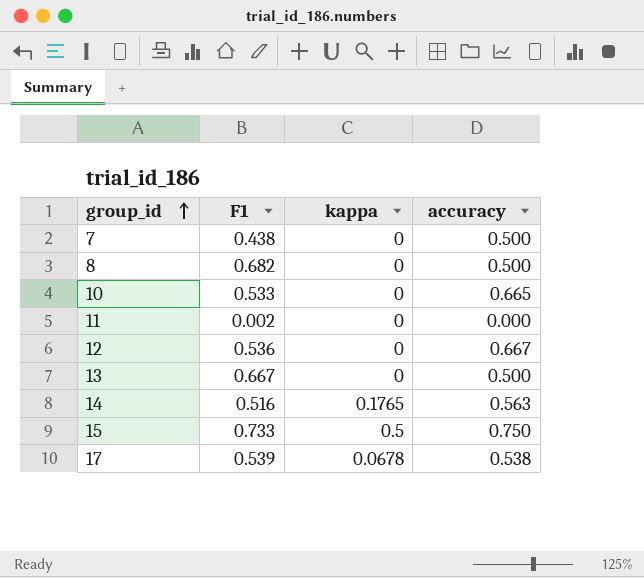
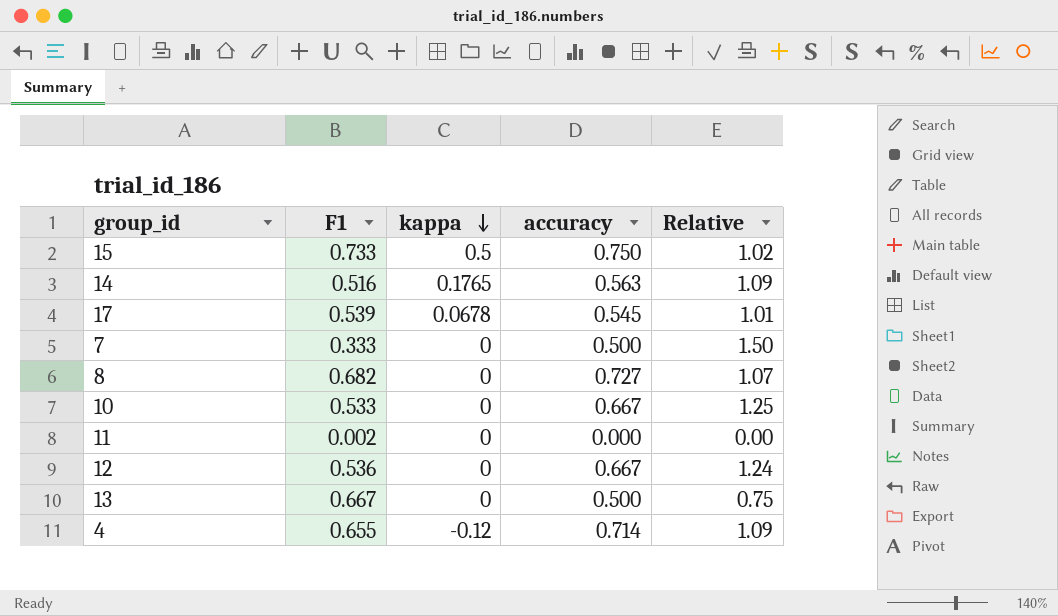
row order: group_id ascending -> kappa descending
column Relative | formula: none -> [accuracy] / [F1]
17 | accuracy: 0.538 -> 0.545
7 | F1: 0.438 -> 0.333
8 | accuracy: 0.500 -> 0.727
10 | accuracy: 0.665 -> 0.667
row 4: none -> 0.655 | -0.12 | 0.714 | 1.09

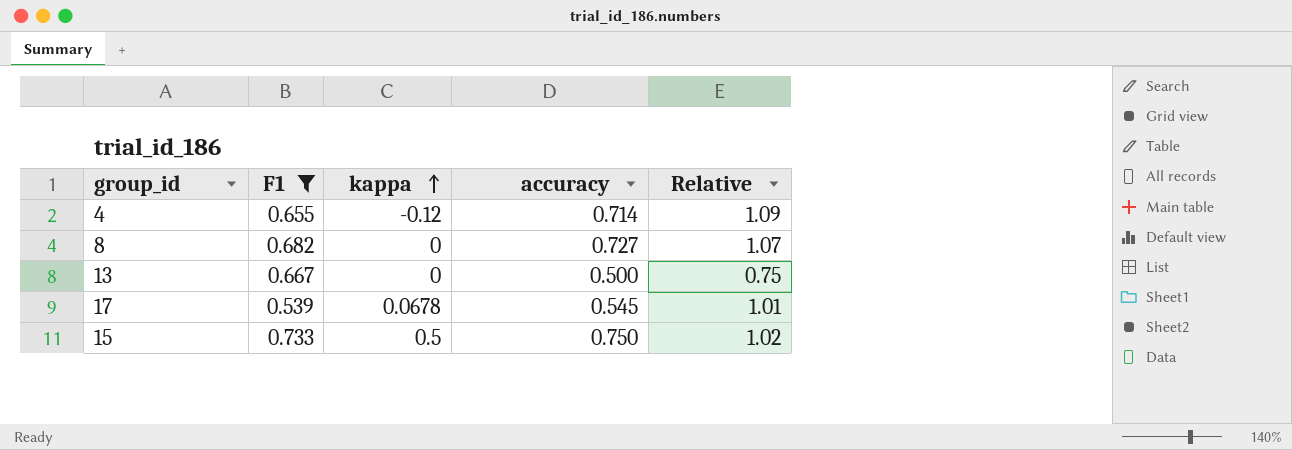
filter: none -> F1 >= 0.539
row order: kappa descending -> kappa ascending

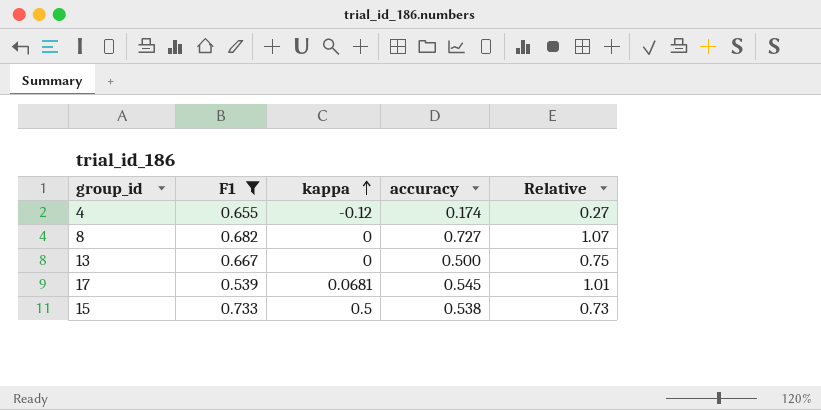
4 | accuracy: 0.714 -> 0.174
4 | Relative: 1.09 -> 0.27
17 | kappa: 0.0678 -> 0.0681
15 | accuracy: 0.750 -> 0.538
15 | Relative: 1.02 -> 0.73

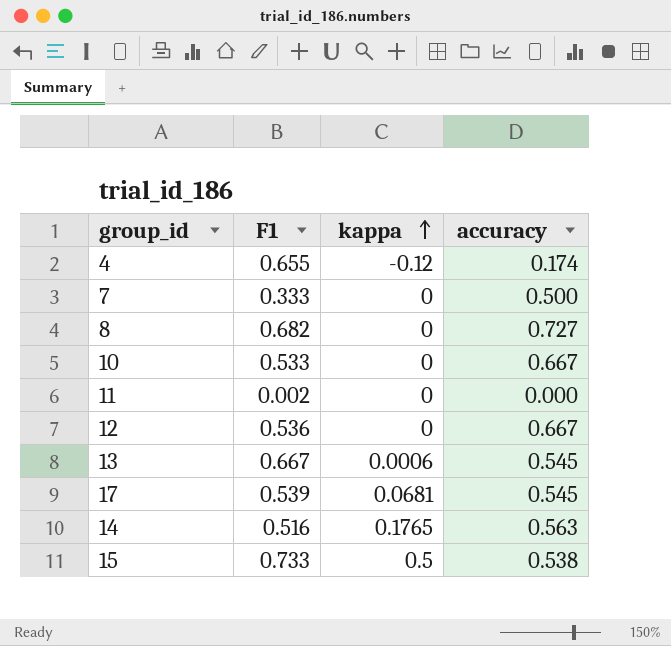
filter: F1 >= 0.539 -> none
column Relative | formula: [accuracy] / [F1] -> none
13 | kappa: 0 -> 0.0006
13 | accuracy: 0.500 -> 0.545

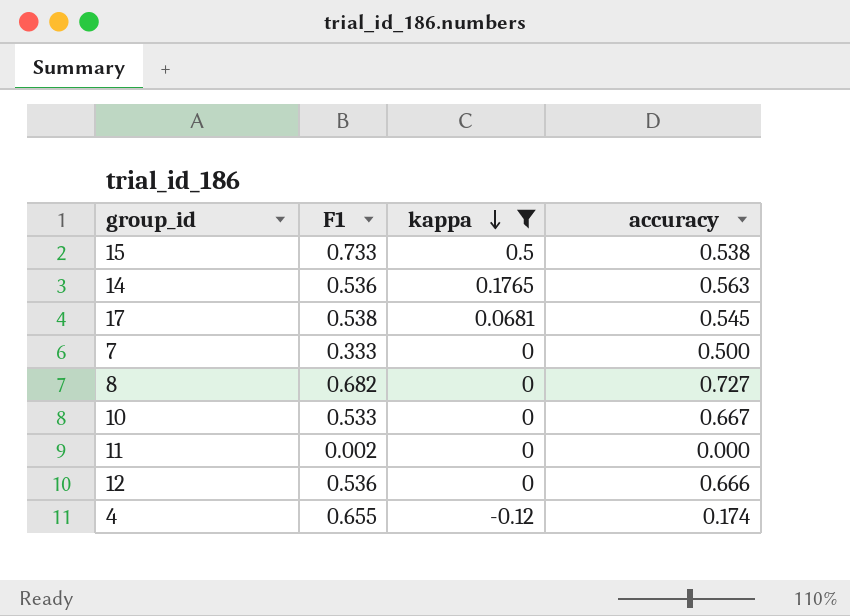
filter: none -> kappa != 0.0006
row order: kappa ascending -> kappa descending
14 | F1: 0.516 -> 0.536
17 | F1: 0.539 -> 0.538
12 | accuracy: 0.667 -> 0.666

